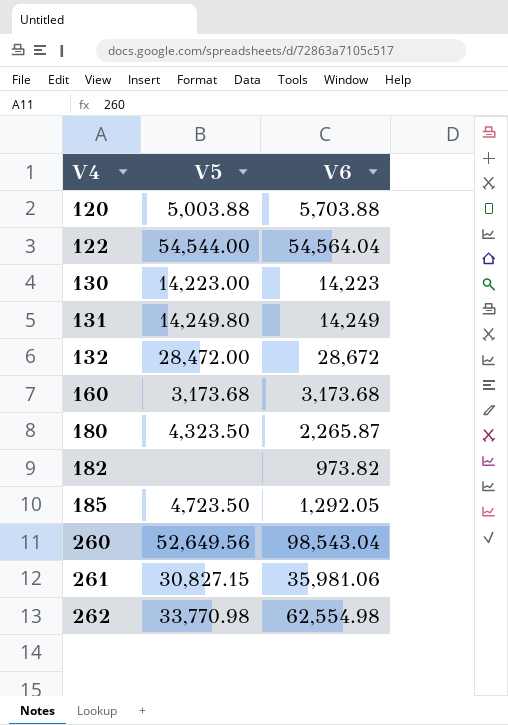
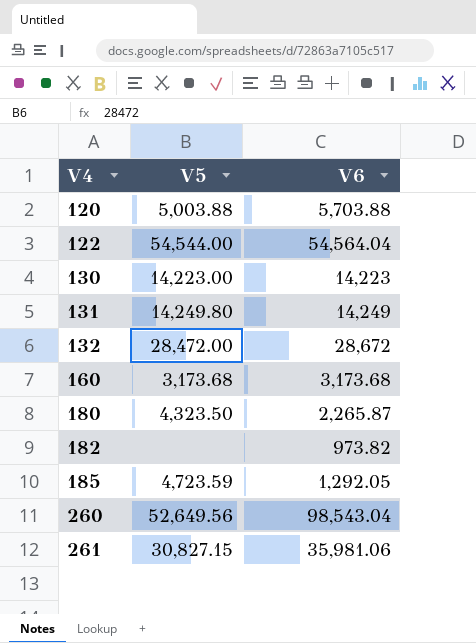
row 262: 33,770.98 | 62,554.98 -> none
185 | V5: 4,723.50 -> 4,723.59

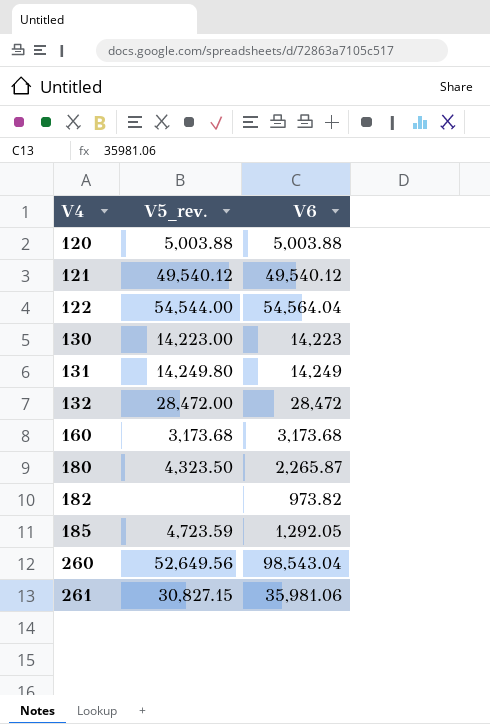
column name: V5 -> V5_rev.
120 | V6: 5,703.88 -> 5,003.88
row 121: none -> 49,540.12 | 49,540.12
132 | V6: 28,672 -> 28,472

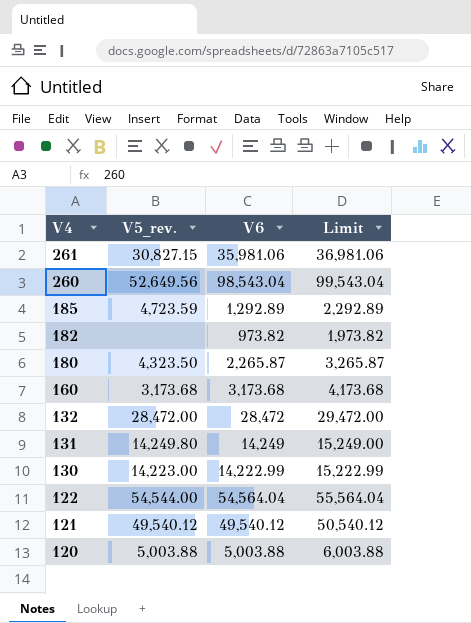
row order: V4 ascending -> V4 descending
column Limit | formula: none -> [V6] + 1000
185 | V6: 1,292.05 -> 1,292.89
130 | V6: 14,223 -> 14,222.99

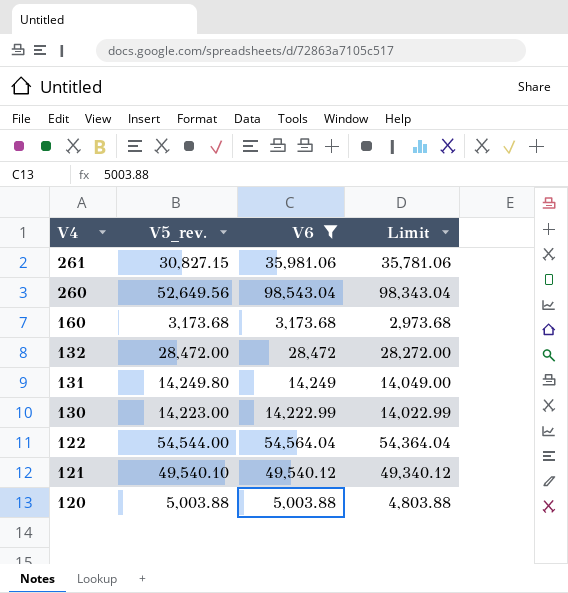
filter: none -> V6 >= 3,173.68
column Limit | formula: [V6] + 1000 -> [V6] - 200
121 | V5_rev.: 49,540.12 -> 49,540.10

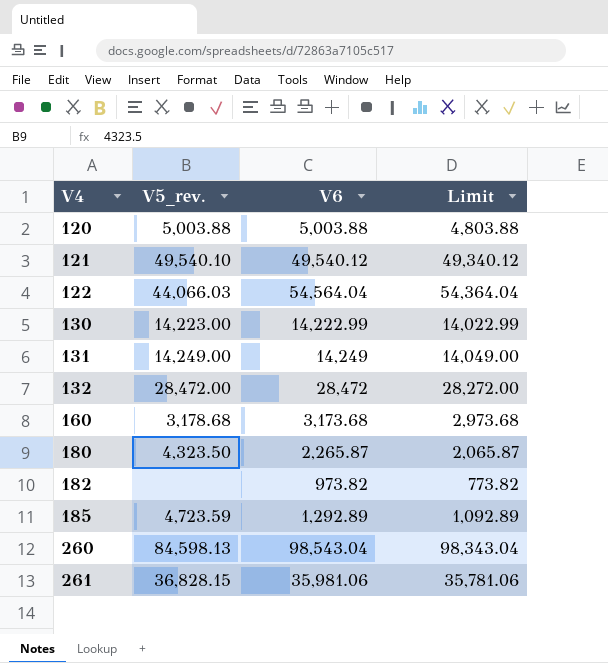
filter: V6 >= 3,173.68 -> none
row order: V4 descending -> V4 ascending
122 | V5_rev.: 54,544.00 -> 44,066.03
131 | V5_rev.: 14,249.80 -> 14,249.00
160 | V5_rev.: 3,173.68 -> 3,178.68
260 | V5_rev.: 52,649.56 -> 84,598.13
261 | V5_rev.: 30,827.15 -> 36,828.15

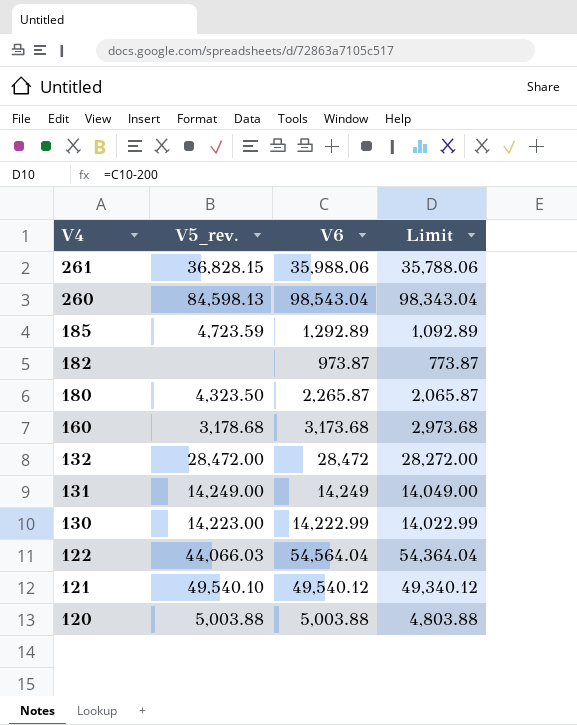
row order: V4 ascending -> V4 descending
261 | V6: 35,981.06 -> 35,988.06
261 | Limit: 35,781.06 -> 35,788.06
182 | V6: 973.82 -> 973.87
182 | Limit: 773.82 -> 773.87

